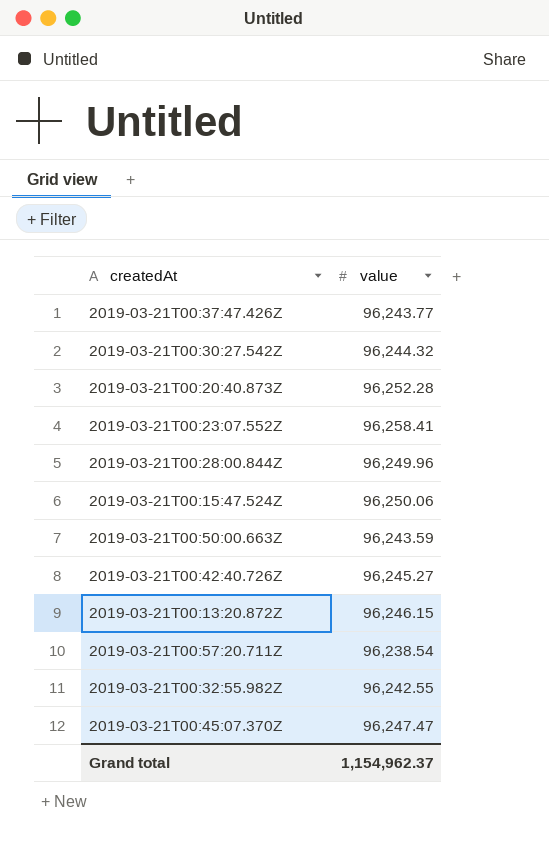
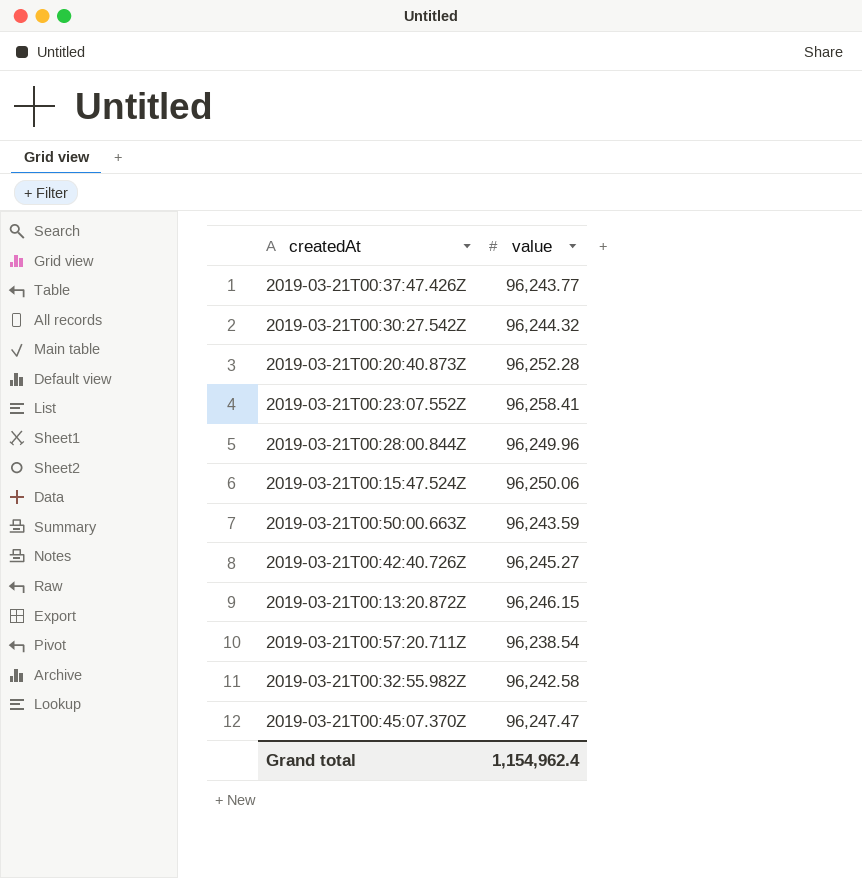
2019-03-21T00:32:55.982Z | value: 96,242.55 -> 96,242.58
Grand total | value: 1,154,962.37 -> 1,154,962.4

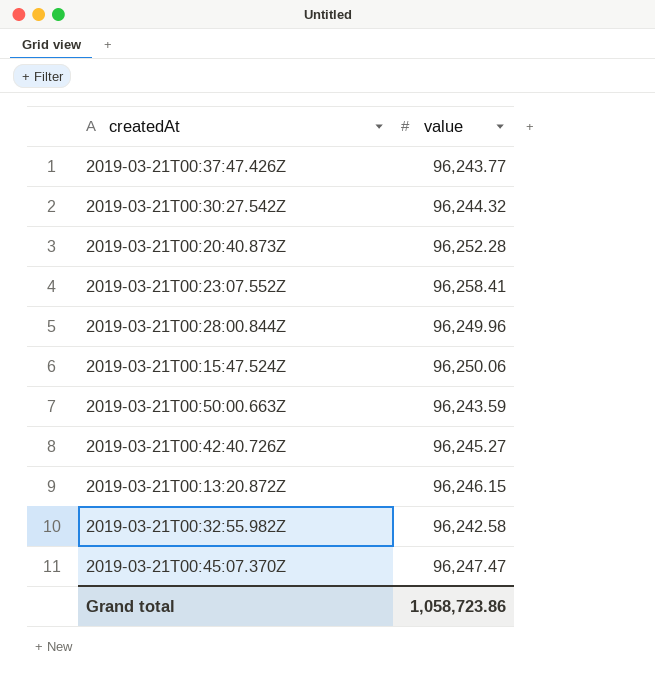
row 2019-03-21T00:57:20.711Z: 96,238.54 -> none
Grand total | value: 1,154,962.4 -> 1,058,723.86

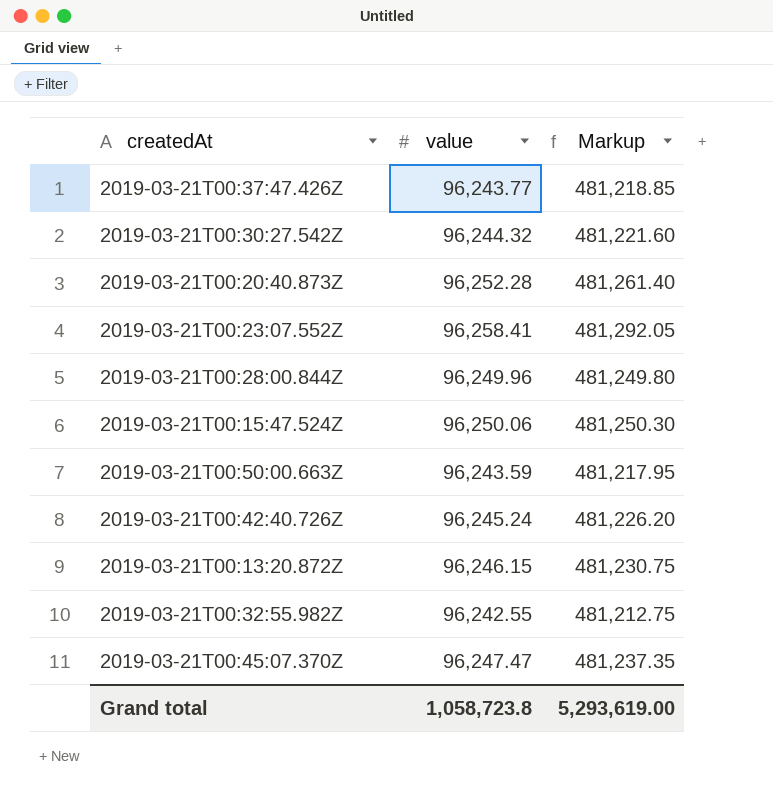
column Markup | formula: none -> [value] * 5
2019-03-21T00:42:40.726Z | value: 96,245.27 -> 96,245.24
2019-03-21T00:32:55.982Z | value: 96,242.58 -> 96,242.55
Grand total | value: 1,058,723.86 -> 1,058,723.8

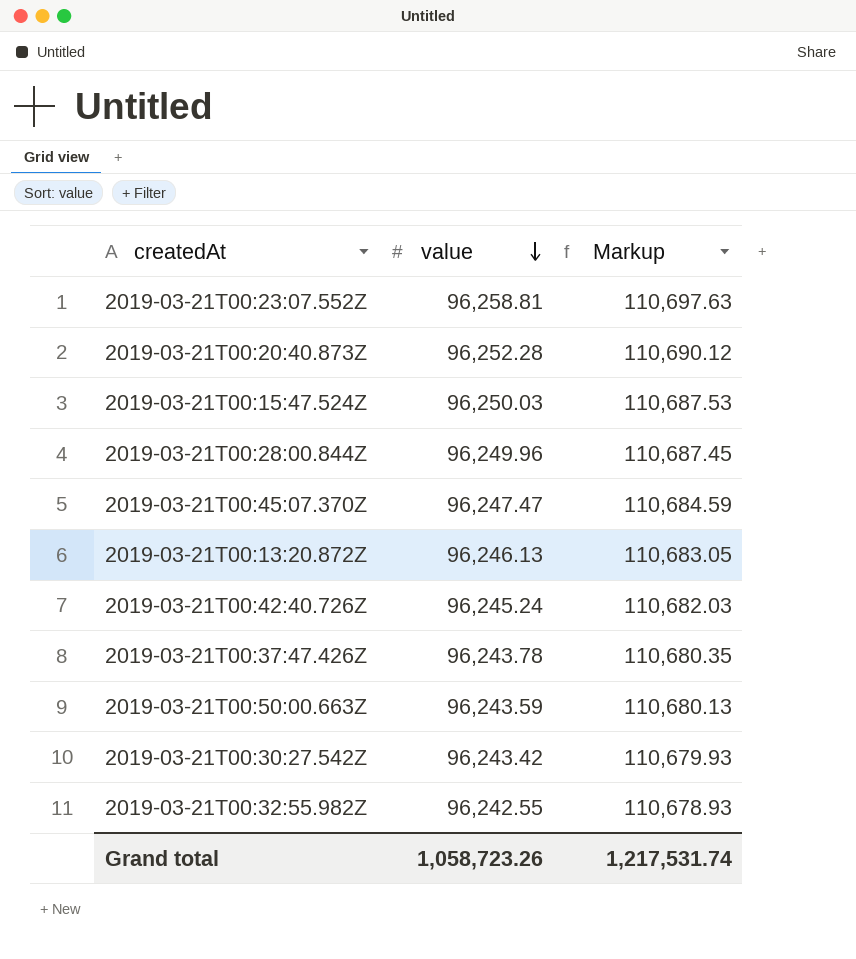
row order: none -> value descending
column Markup | formula: [value] * 5 -> [value] * 1.15
2019-03-21T00:23:07.552Z | value: 96,258.41 -> 96,258.81
2019-03-21T00:15:47.524Z | value: 96,250.06 -> 96,250.03
2019-03-21T00:13:20.872Z | value: 96,246.15 -> 96,246.13
2019-03-21T00:37:47.426Z | value: 96,243.77 -> 96,243.78
2019-03-21T00:30:27.542Z | value: 96,244.32 -> 96,243.42
Grand total | value: 1,058,723.8 -> 1,058,723.26
Grand total | Markup: 5,293,619.00 -> 1,217,531.74

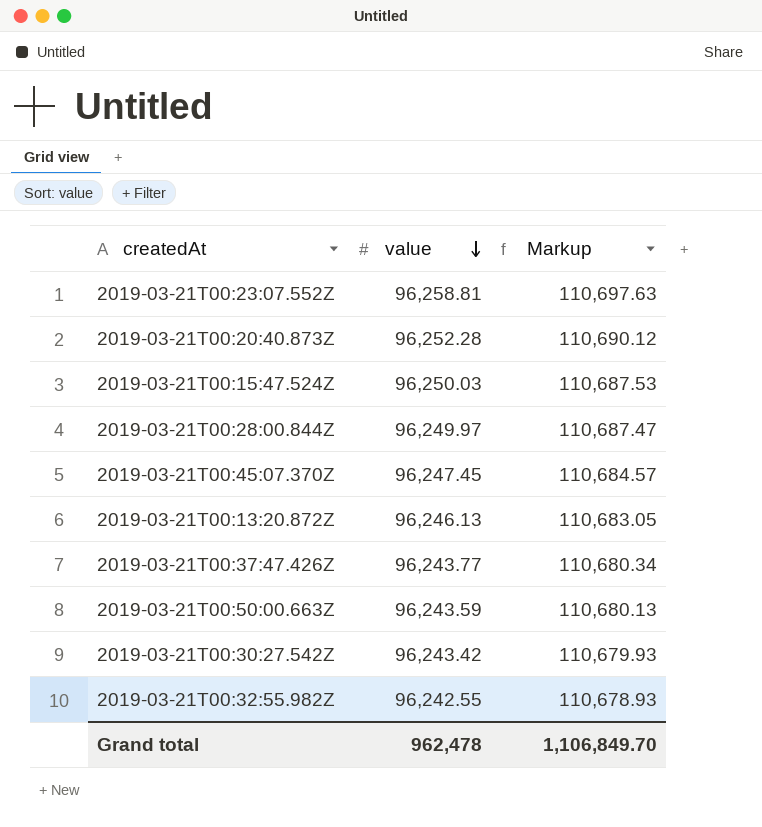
row 2019-03-21T00:42:40.726Z: 96,245.24 | 110,682.03 -> none
2019-03-21T00:28:00.844Z | value: 96,249.96 -> 96,249.97
2019-03-21T00:28:00.844Z | Markup: 110,687.45 -> 110,687.47
2019-03-21T00:45:07.370Z | value: 96,247.47 -> 96,247.45
2019-03-21T00:45:07.370Z | Markup: 110,684.59 -> 110,684.57
2019-03-21T00:37:47.426Z | value: 96,243.78 -> 96,243.77
2019-03-21T00:37:47.426Z | Markup: 110,680.35 -> 110,680.34
Grand total | value: 1,058,723.26 -> 962,478
Grand total | Markup: 1,217,531.74 -> 1,106,849.70

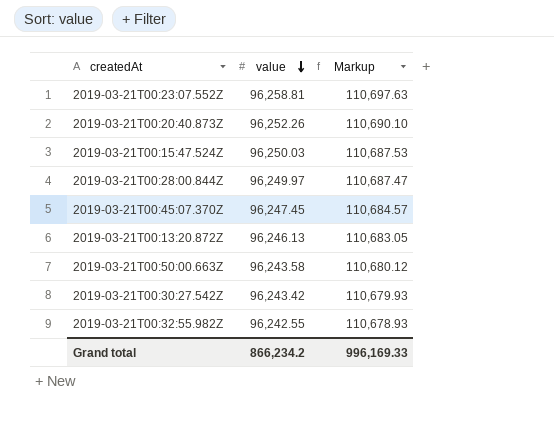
row 2019-03-21T00:37:47.426Z: 96,243.77 | 110,680.34 -> none
2019-03-21T00:20:40.873Z | value: 96,252.28 -> 96,252.26
2019-03-21T00:20:40.873Z | Markup: 110,690.12 -> 110,690.10
2019-03-21T00:50:00.663Z | value: 96,243.59 -> 96,243.58
2019-03-21T00:50:00.663Z | Markup: 110,680.13 -> 110,680.12
Grand total | value: 962,478 -> 866,234.2
Grand total | Markup: 1,106,849.70 -> 996,169.33

